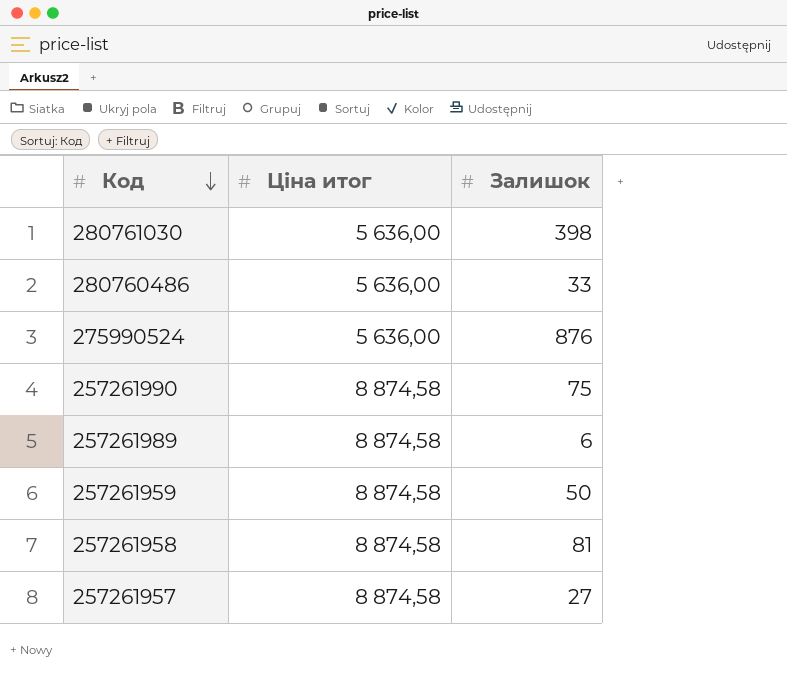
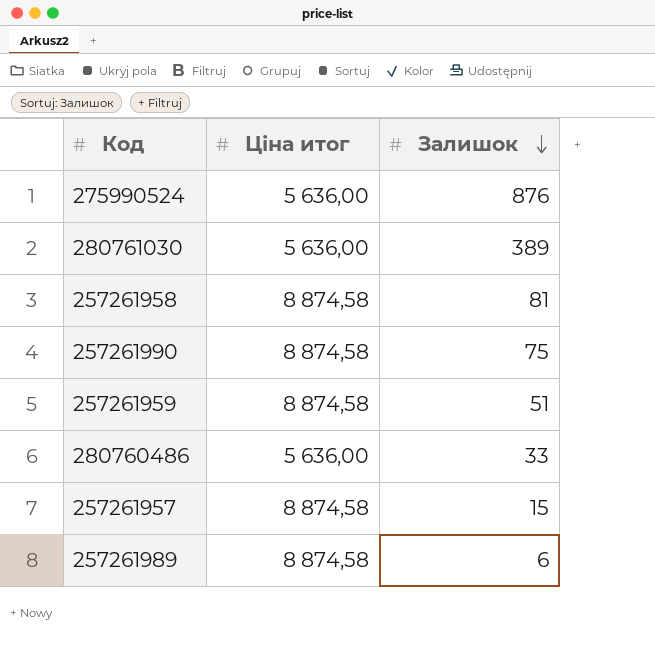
row order: Код descending -> Залишок descending
280761030 | Залишок: 398 -> 389
257261959 | Залишок: 50 -> 51
257261957 | Залишок: 27 -> 15

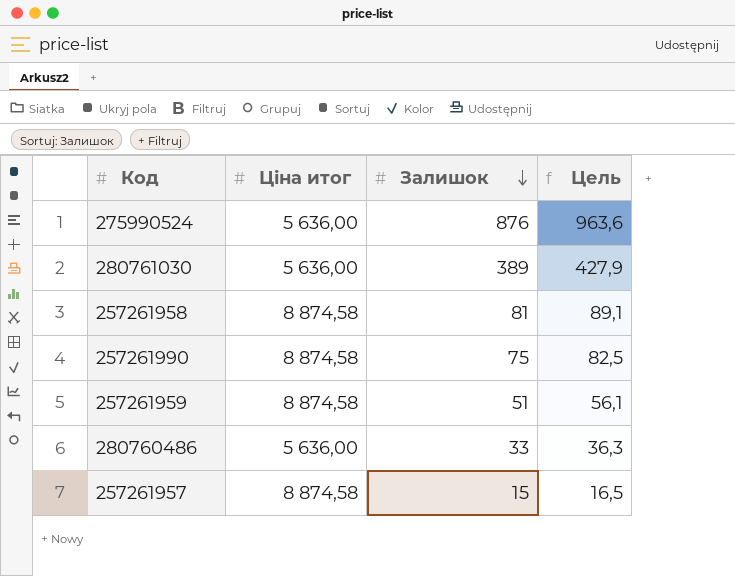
column Цель | formula: none -> [Залишок] * 1,1
row 257261989: 8 874,58 | 6 -> none

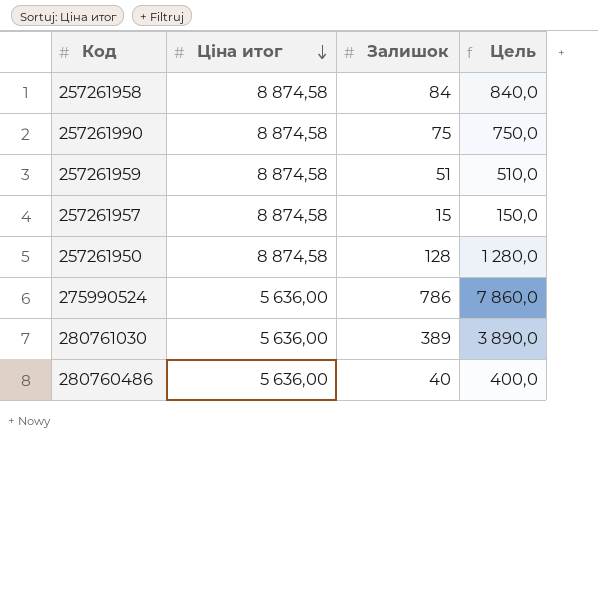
row order: Залишок descending -> Ціна итог descending
column Цель | formula: [Залишок] * 1,1 -> [Залишок] * 10
257261958 | Залишок: 81 -> 84
row 257261950: none -> 8 874,58 | 128 | 1 280,0
275990524 | Залишок: 876 -> 786
280760486 | Залишок: 33 -> 40

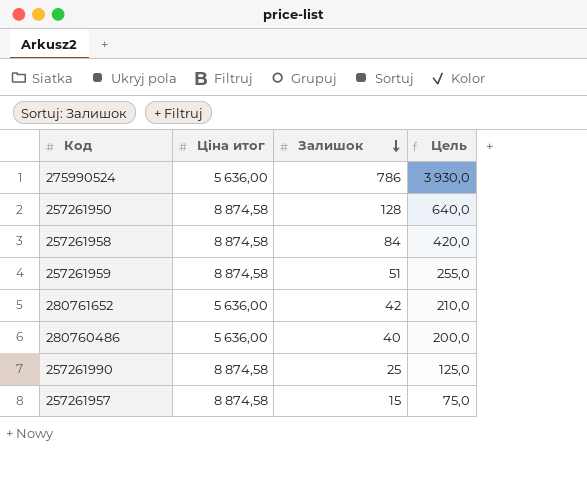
row order: Ціна итог descending -> Залишок descending
column Цель | formula: [Залишок] * 10 -> [Залишок] * 5
row 280761030: 5 636,00 | 389 | 3 890,0 -> none
row 280761652: none -> 5 636,00 | 42 | 210,0
257261990 | Залишок: 75 -> 25

